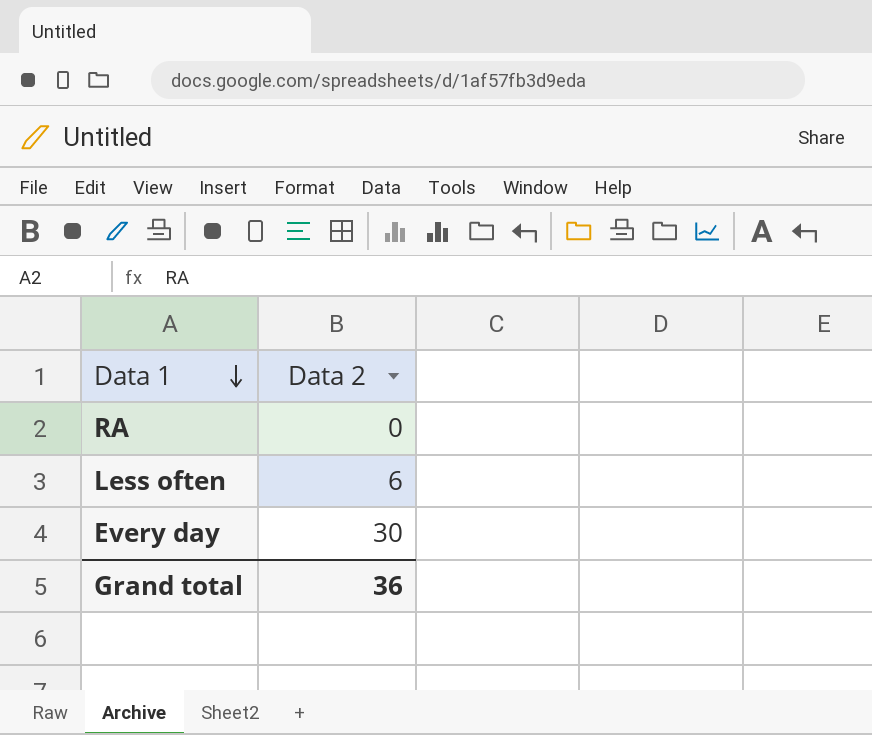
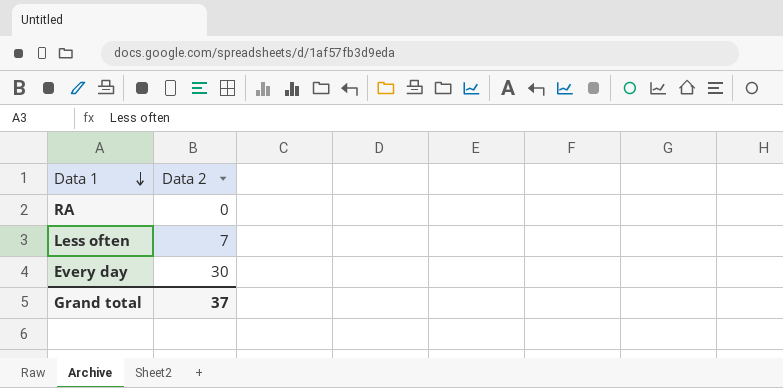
Less often | Data 2: 6 -> 7
Grand total | Data 2: 36 -> 37

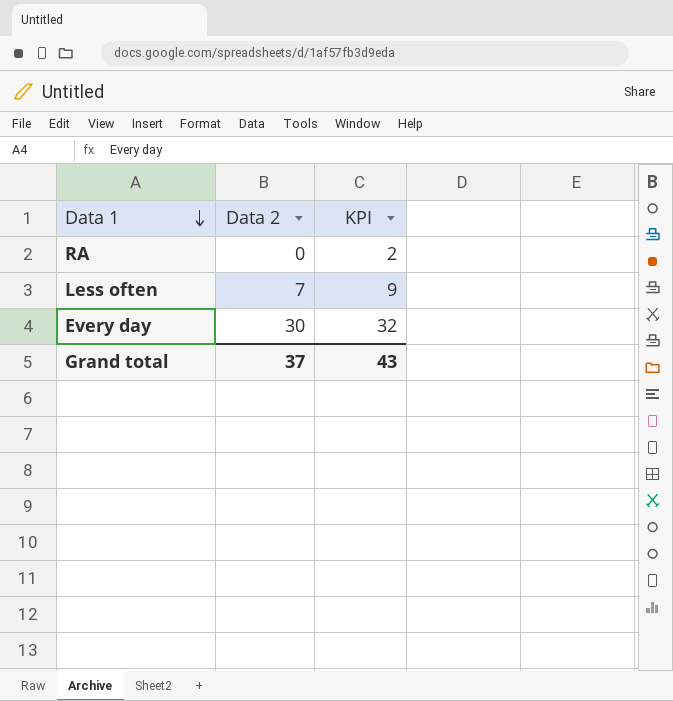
column KPI | formula: none -> [Data 2] + 2

